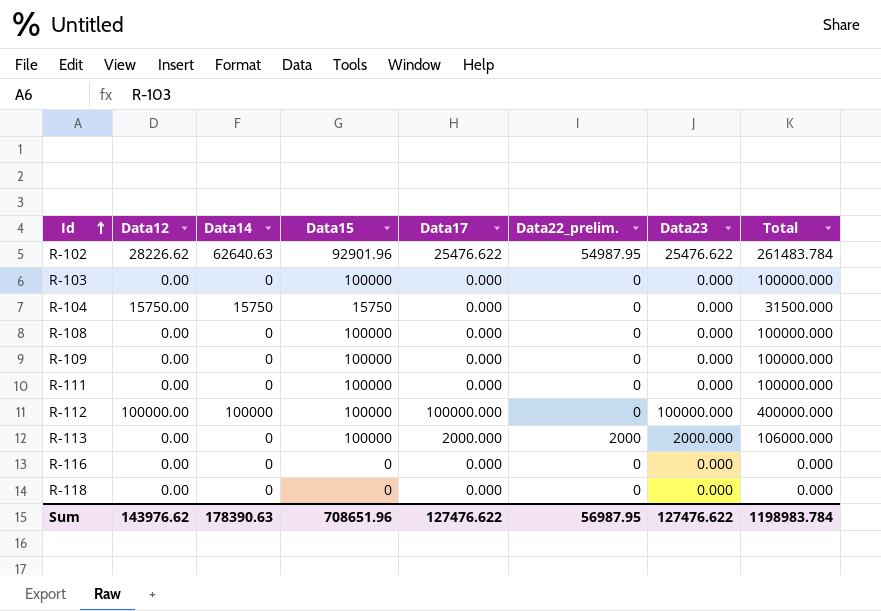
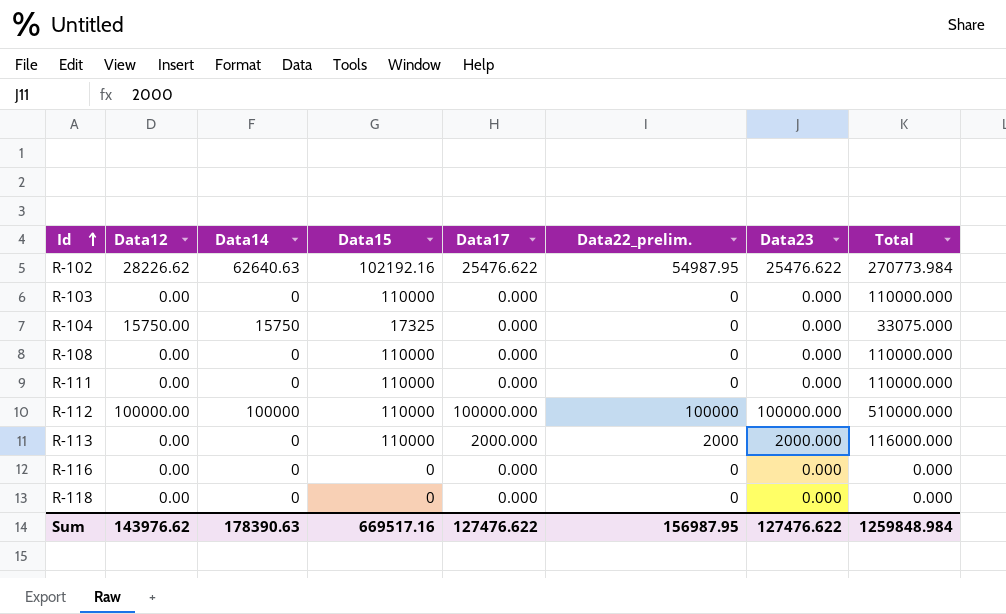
row R-109: 0.00 | 0 | 100000 | 0.000 | 0 | 0.000 | 100000.000 -> none
R-102 | Data15: 92901.96 -> 102192.16
R-102 | Total: 261483.784 -> 270773.984
R-103 | Data15: 100000 -> 110000
R-103 | Total: 100000.000 -> 110000.000
R-104 | Data15: 15750 -> 17325
R-104 | Total: 31500.000 -> 33075.000
R-108 | Data15: 100000 -> 110000
R-108 | Total: 100000.000 -> 110000.000
R-111 | Data15: 100000 -> 110000
R-111 | Total: 100000.000 -> 110000.000
R-112 | Data15: 100000 -> 110000
R-112 | Data22_prelim.: 0 -> 100000
R-112 | Total: 400000.000 -> 510000.000
R-113 | Data15: 100000 -> 110000
R-113 | Total: 106000.000 -> 116000.000
Sum | Data15: 708651.96 -> 669517.16
Sum | Data22_prelim.: 56987.95 -> 156987.95
Sum | Total: 1198983.784 -> 1259848.984

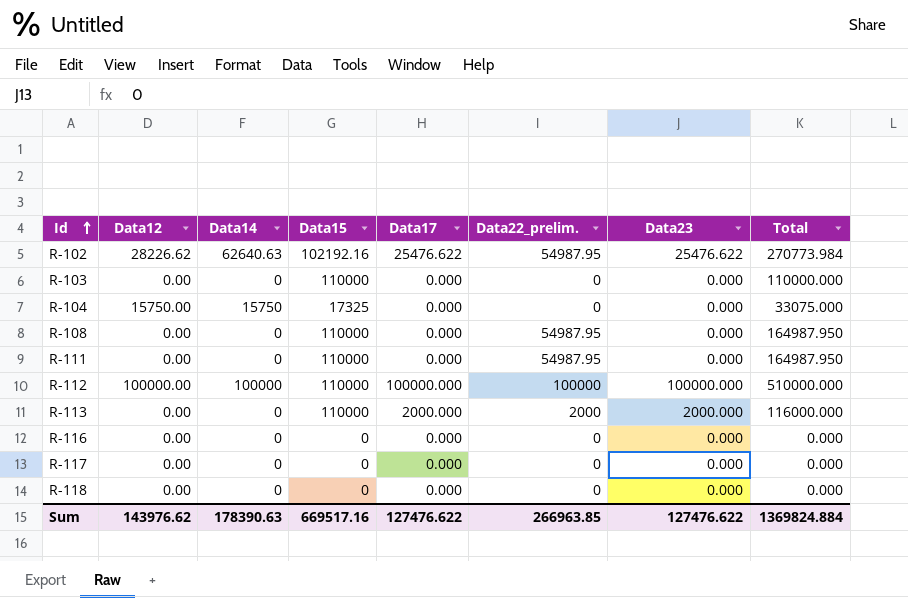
R-108 | Data22_prelim.: 0 -> 54987.95
R-108 | Total: 110000.000 -> 164987.950
R-111 | Data22_prelim.: 0 -> 54987.95
R-111 | Total: 110000.000 -> 164987.950
row R-117: none -> 0.00 | 0 | 0 | 0.000 | 0 | 0.000 | 0.000
Sum | Data22_prelim.: 156987.95 -> 266963.85
Sum | Total: 1259848.984 -> 1369824.884

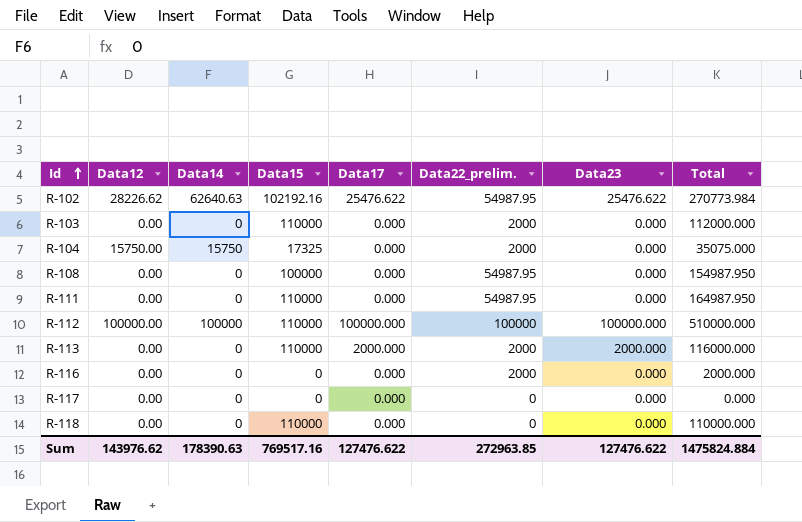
R-103 | Data22_prelim.: 0 -> 2000
R-103 | Total: 110000.000 -> 112000.000
R-104 | Data22_prelim.: 0 -> 2000
R-104 | Total: 33075.000 -> 35075.000
R-108 | Data15: 110000 -> 100000
R-108 | Total: 164987.950 -> 154987.950
R-116 | Data22_prelim.: 0 -> 2000
R-116 | Total: 0.000 -> 2000.000
R-118 | Data15: 0 -> 110000
R-118 | Total: 0.000 -> 110000.000
Sum | Data15: 669517.16 -> 769517.16
Sum | Data22_prelim.: 266963.85 -> 272963.85
Sum | Total: 1369824.884 -> 1475824.884

